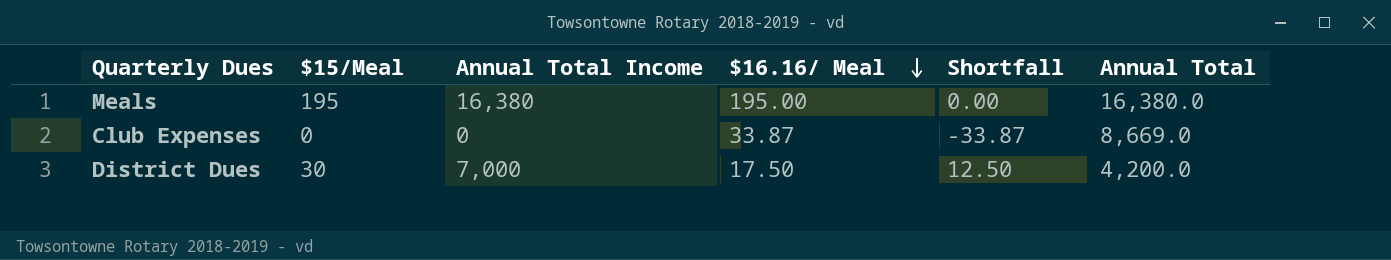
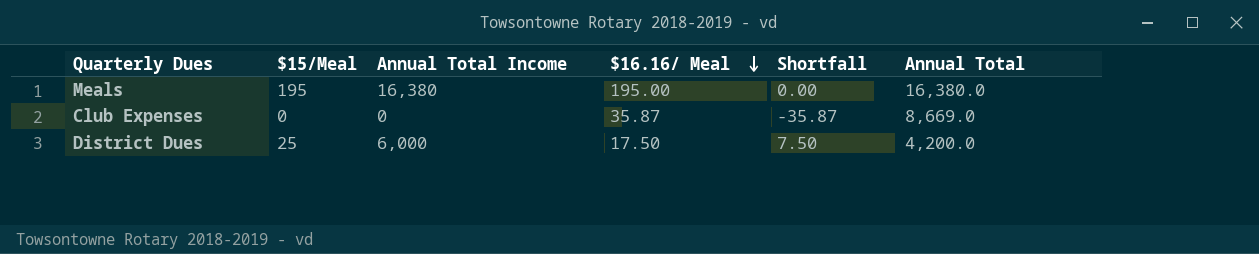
Club Expenses | $16.16/ Meal: 33.87 -> 35.87
Club Expenses | Shortfall: -33.87 -> -35.87
District Dues | $15/Meal: 30 -> 25
District Dues | Annual Total Income: 7,000 -> 6,000
District Dues | Shortfall: 12.50 -> 7.50

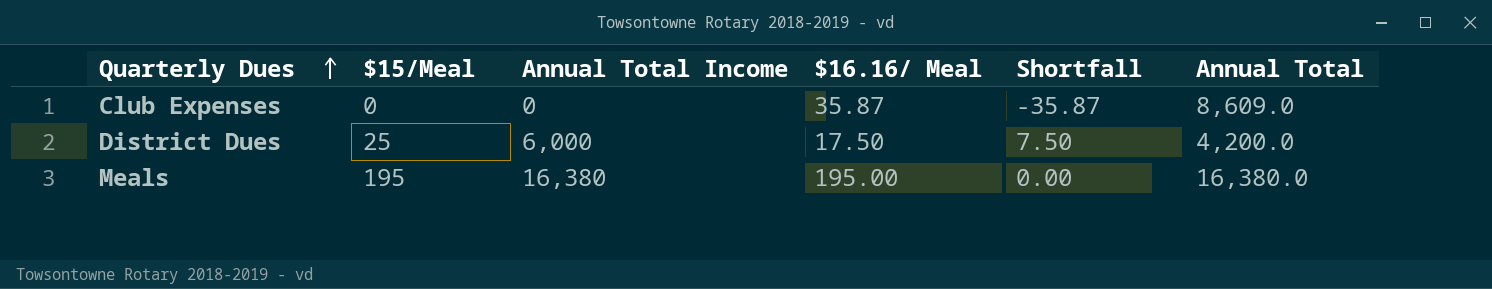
row order: $16.16/ Meal descending -> Quarterly Dues ascending
Club Expenses | Annual Total: 8,669.0 -> 8,609.0

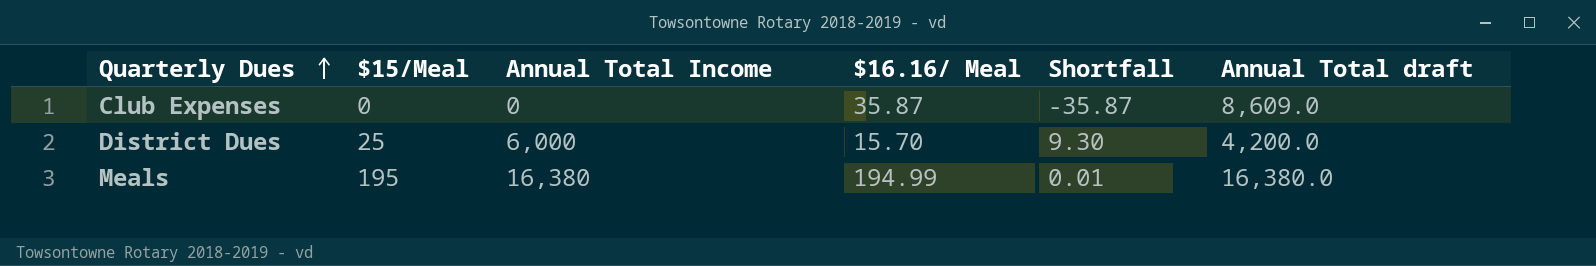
column name: Annual Total -> Annual Total draft
District Dues | $16.16/ Meal: 17.50 -> 15.70
District Dues | Shortfall: 7.50 -> 9.30
Meals | $16.16/ Meal: 195.00 -> 194.99
Meals | Shortfall: 0.00 -> 0.01

